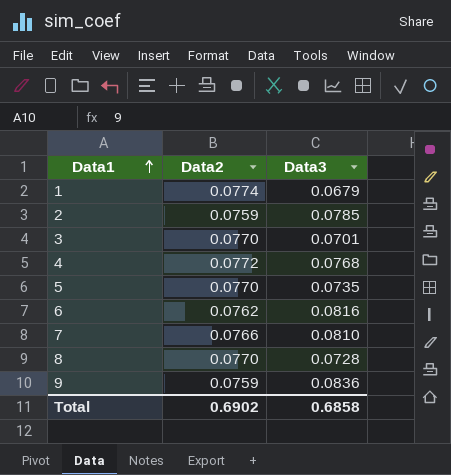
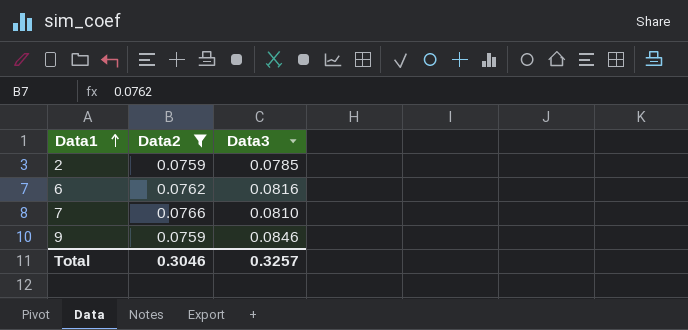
filter: none -> Data2 <= 0.0766
9 | Data3: 0.0836 -> 0.0846
Total | Data2: 0.6902 -> 0.3046
Total | Data3: 0.6858 -> 0.3257

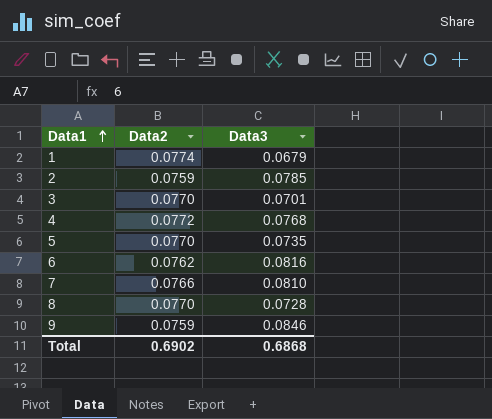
filter: Data2 <= 0.0766 -> none
Total | Data2: 0.3046 -> 0.6902
Total | Data3: 0.3257 -> 0.6868

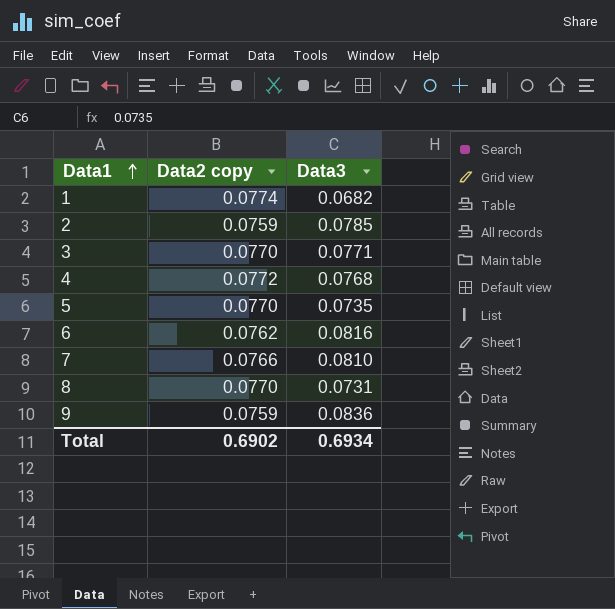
column name: Data2 -> Data2 copy
1 | Data3: 0.0679 -> 0.0682
3 | Data3: 0.0701 -> 0.0771
8 | Data3: 0.0728 -> 0.0731
9 | Data3: 0.0846 -> 0.0836
Total | Data3: 0.6868 -> 0.6934

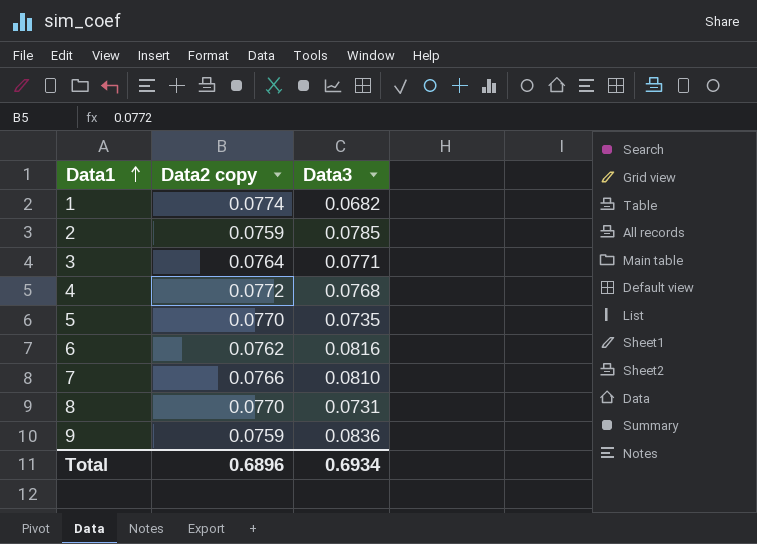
3 | Data2 copy: 0.0770 -> 0.0764
Total | Data2 copy: 0.6902 -> 0.6896

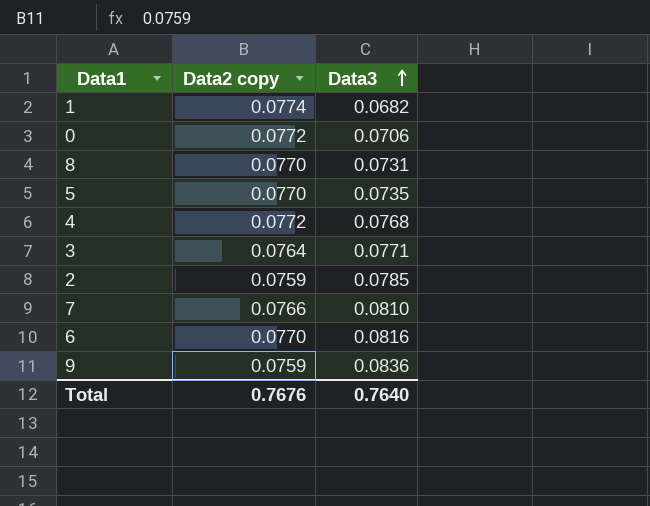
row order: Data1 ascending -> Data3 ascending
row 0: none -> 0.0772 | 0.0706
6 | Data2 copy: 0.0762 -> 0.0770
Total | Data2 copy: 0.6896 -> 0.7676
Total | Data3: 0.6934 -> 0.7640

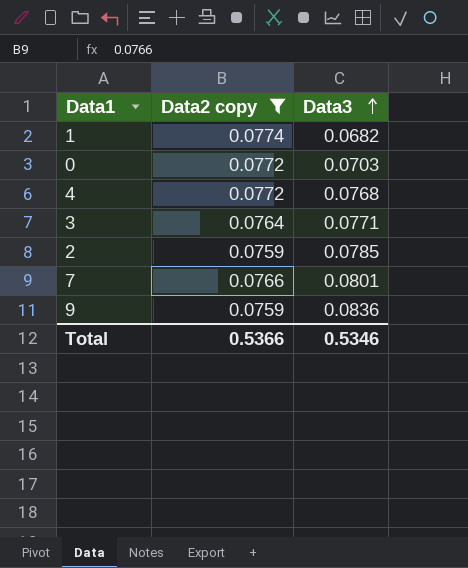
filter: none -> Data2 copy != 0.0770
0 | Data3: 0.0706 -> 0.0703
7 | Data3: 0.0810 -> 0.0801
Total | Data2 copy: 0.7676 -> 0.5366
Total | Data3: 0.7640 -> 0.5346

